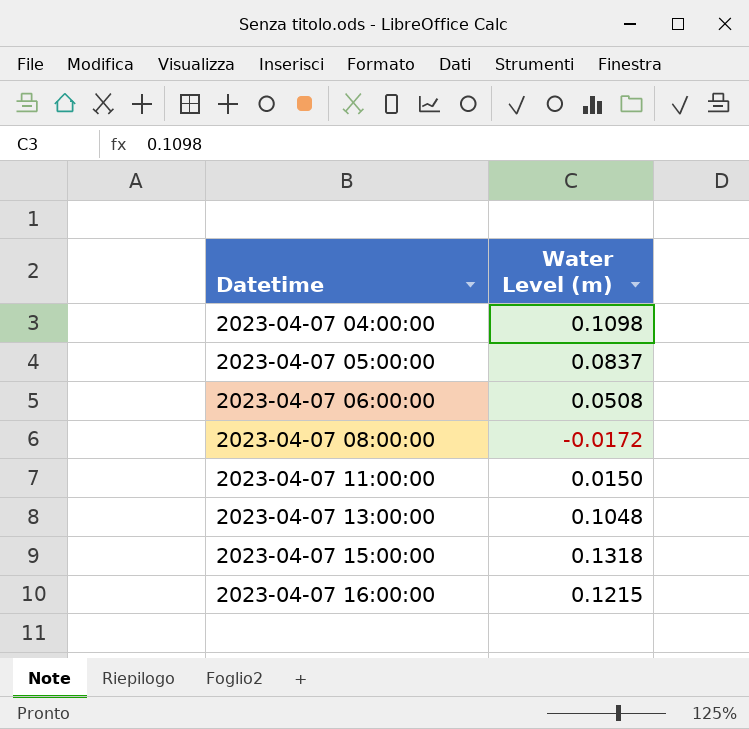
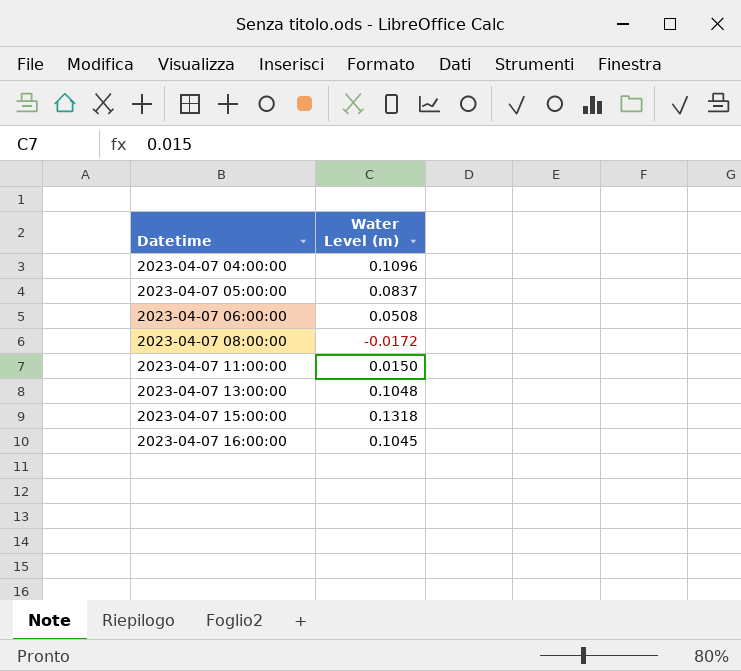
2023-04-07 04:00:00 | Water Level (m): 0.1098 -> 0.1096
2023-04-07 16:00:00 | Water Level (m): 0.1215 -> 0.1045

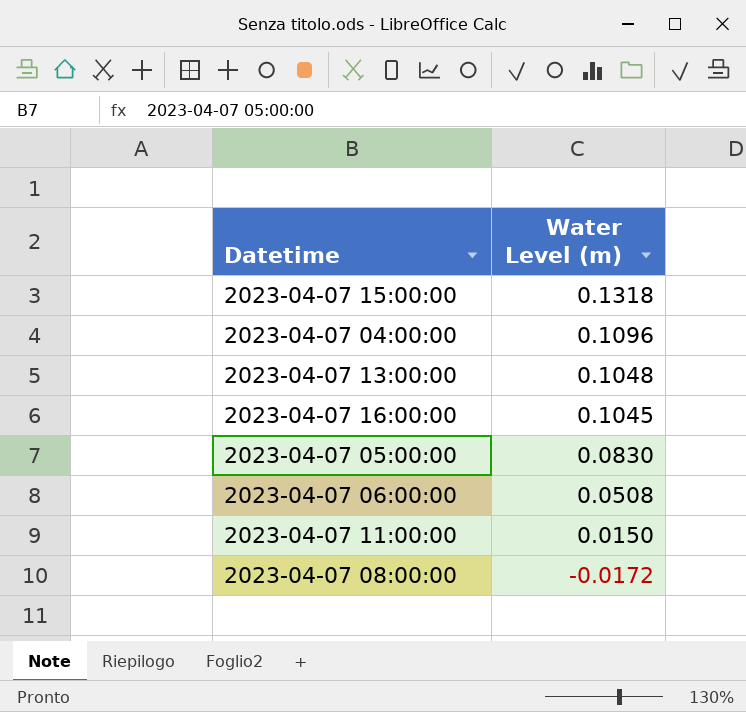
row order: Datetime ascending -> Water Level (m) descending
2023-04-07 05:00:00 | Water Level (m): 0.0837 -> 0.0830

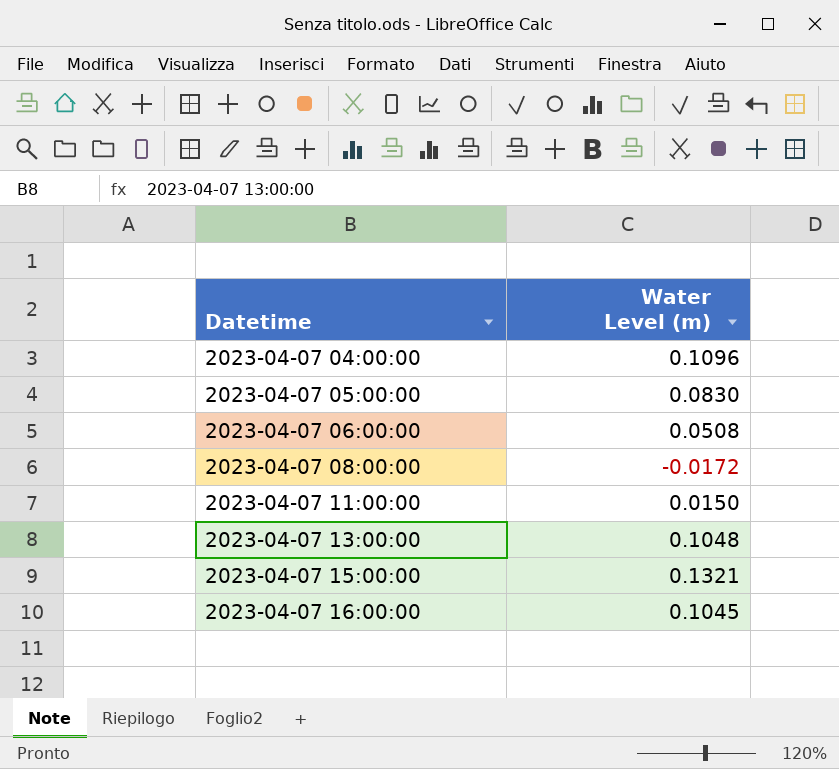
row order: Water Level (m) descending -> Datetime ascending
2023-04-07 15:00:00 | Water Level (m): 0.1318 -> 0.1321

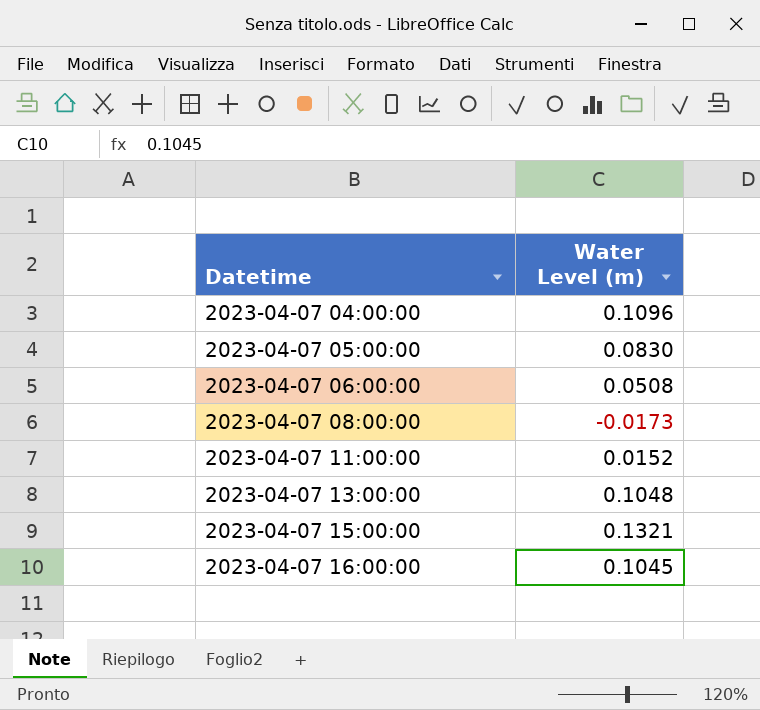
2023-04-07 08:00:00 | Water Level (m): -0.0172 -> -0.0173
2023-04-07 11:00:00 | Water Level (m): 0.0150 -> 0.0152

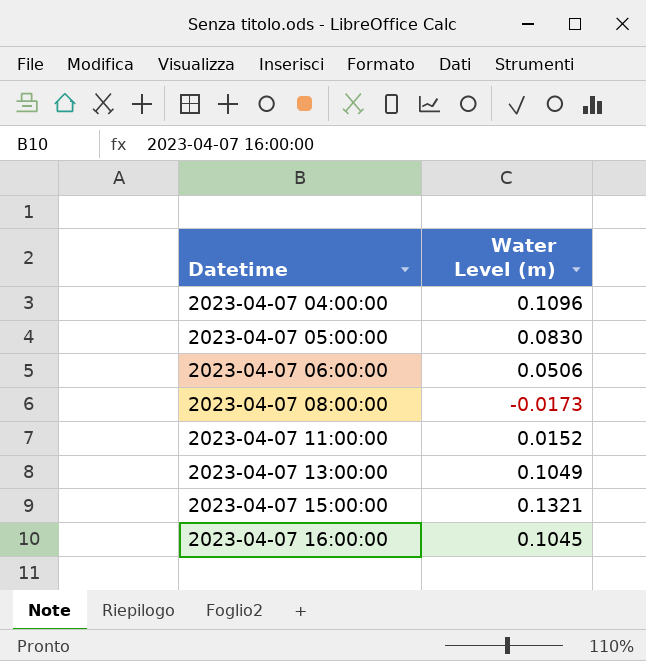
2023-04-07 06:00:00 | Water Level (m): 0.0508 -> 0.0506
2023-04-07 13:00:00 | Water Level (m): 0.1048 -> 0.1049

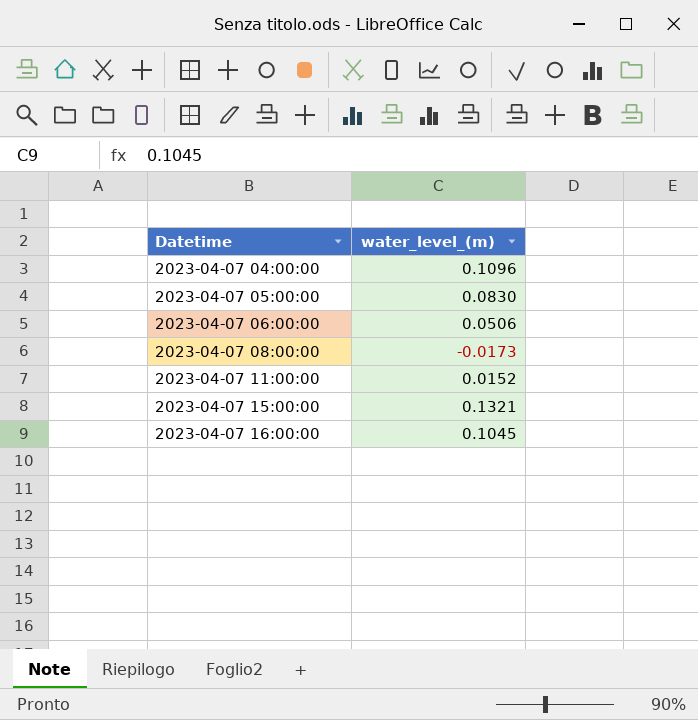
column name: Water Level (m) -> water_level_(m)
row 2023-04-07 13:00:00: 0.1049 -> none

